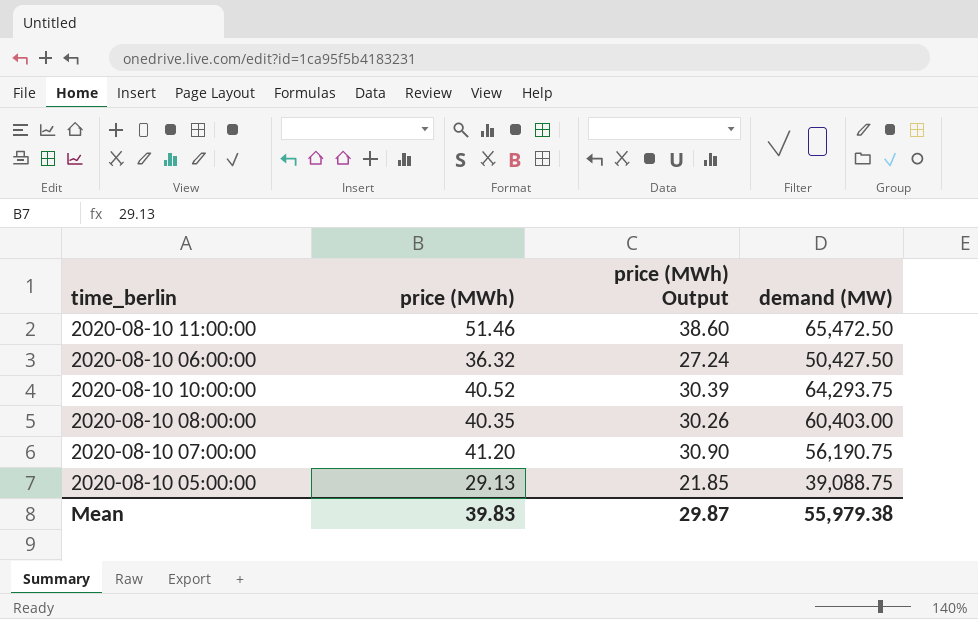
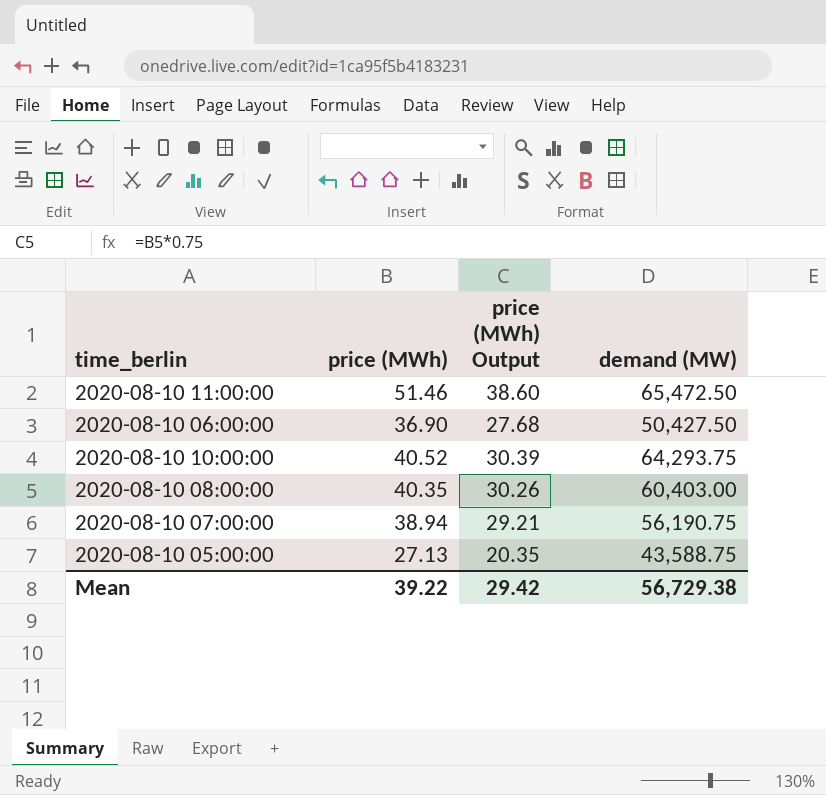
2020-08-10 06:00:00 | price (MWh): 36.32 -> 36.90
2020-08-10 06:00:00 | price (MWh) Output: 27.24 -> 27.68
2020-08-10 07:00:00 | price (MWh): 41.20 -> 38.94
2020-08-10 07:00:00 | price (MWh) Output: 30.90 -> 29.21
2020-08-10 05:00:00 | price (MWh): 29.13 -> 27.13
2020-08-10 05:00:00 | price (MWh) Output: 21.85 -> 20.35
2020-08-10 05:00:00 | demand (MW): 39,088.75 -> 43,588.75
Mean | price (MWh): 39.83 -> 39.22
Mean | price (MWh) Output: 29.87 -> 29.42
Mean | demand (MW): 55,979.38 -> 56,729.38

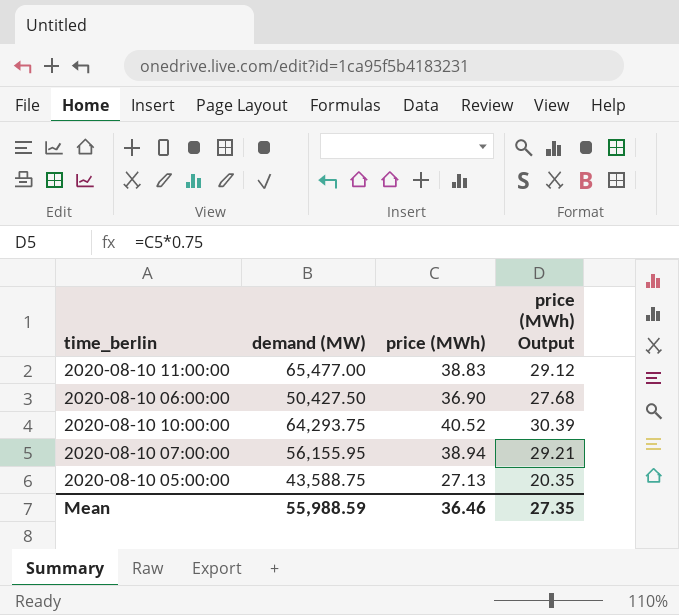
column demand (MW) | position: 4 -> 2
row 2020-08-10 08:00:00: 40.35 | 30.26 | 60,403.00 -> none
2020-08-10 11:00:00 | demand (MW): 65,472.50 -> 65,477.00
2020-08-10 11:00:00 | price (MWh): 51.46 -> 38.83
2020-08-10 11:00:00 | price (MWh) Output: 38.60 -> 29.12
2020-08-10 07:00:00 | demand (MW): 56,190.75 -> 56,155.95
Mean | demand (MW): 56,729.38 -> 55,988.59
Mean | price (MWh): 39.22 -> 36.46
Mean | price (MWh) Output: 29.42 -> 27.35

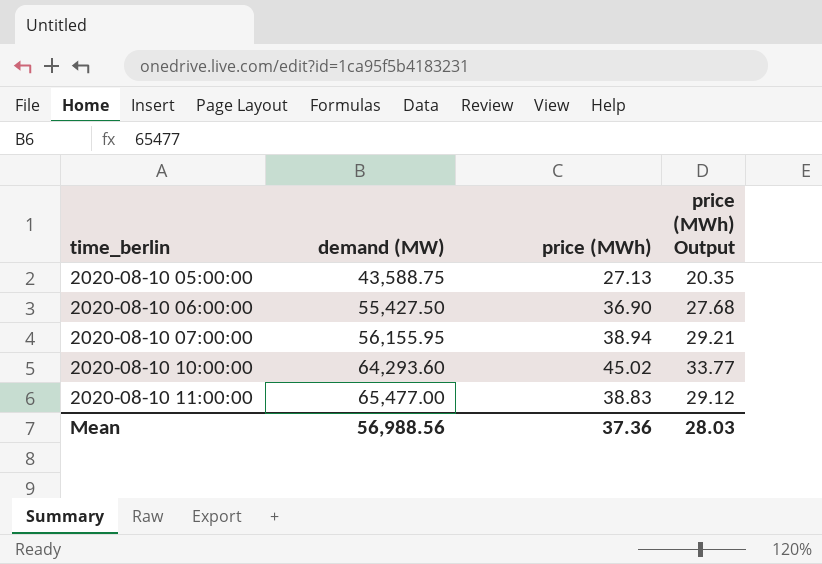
row order: none -> time_berlin ascending
2020-08-10 06:00:00 | demand (MW): 50,427.50 -> 55,427.50
2020-08-10 10:00:00 | demand (MW): 64,293.75 -> 64,293.60
2020-08-10 10:00:00 | price (MWh): 40.52 -> 45.02
2020-08-10 10:00:00 | price (MWh) Output: 30.39 -> 33.77
Mean | demand (MW): 55,988.59 -> 56,988.56
Mean | price (MWh): 36.46 -> 37.36
Mean | price (MWh) Output: 27.35 -> 28.03

